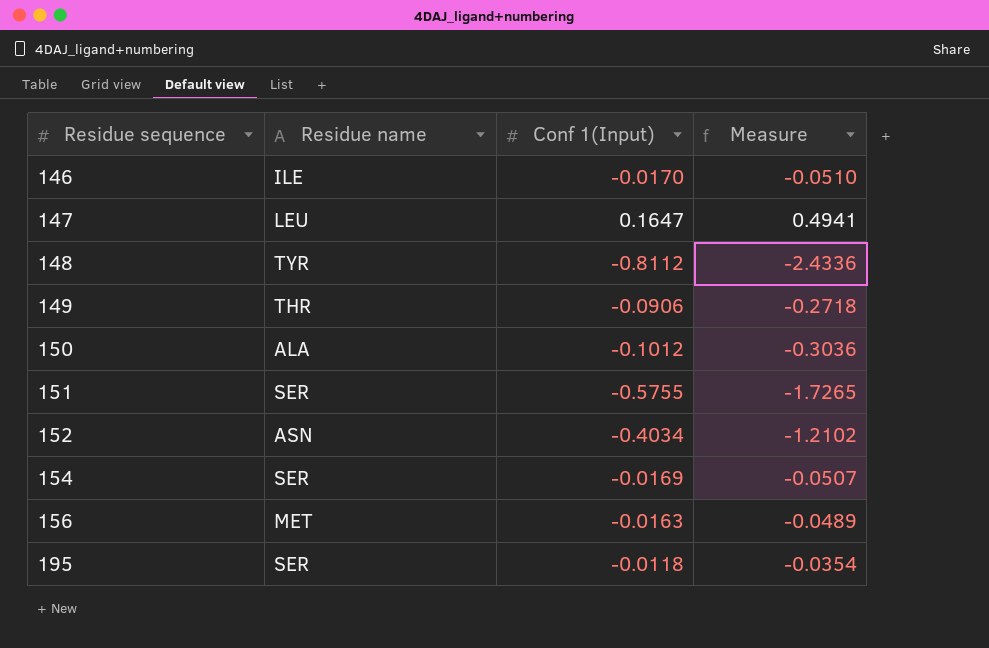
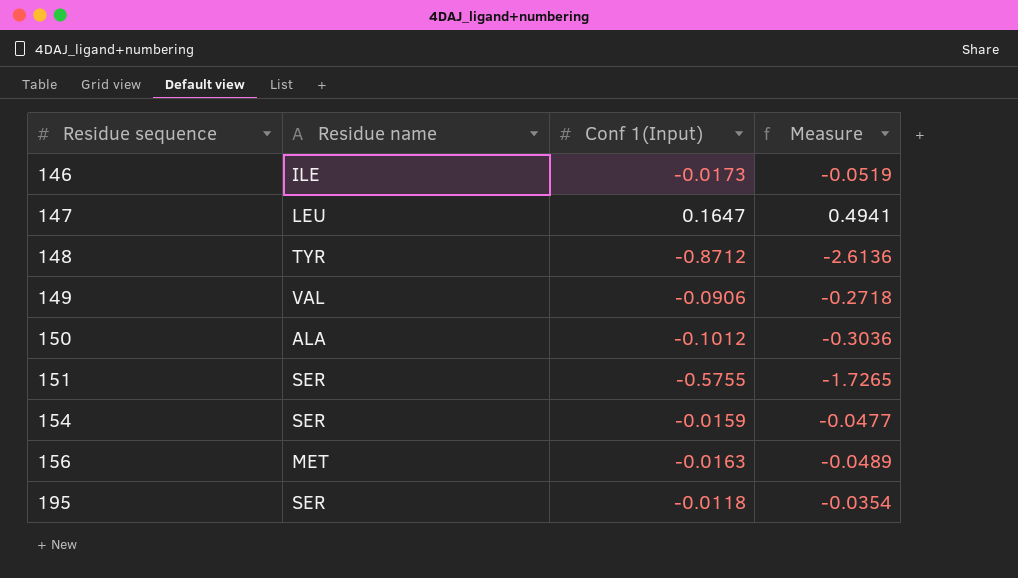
row 152: ASN | -0.4034 | -1.2102 -> none
146 | Conf 1(Input): -0.0170 -> -0.0173
146 | Measure: -0.0510 -> -0.0519
148 | Conf 1(Input): -0.8112 -> -0.8712
148 | Measure: -2.4336 -> -2.6136
149 | Residue name: THR -> VAL
154 | Conf 1(Input): -0.0169 -> -0.0159
154 | Measure: -0.0507 -> -0.0477

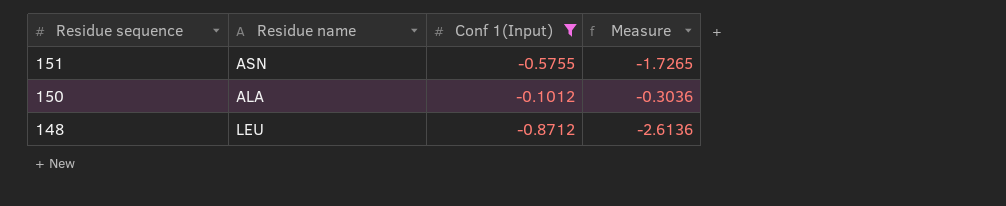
filter: none -> Conf 1(Input) <= -0.1012
row order: Residue sequence ascending -> Residue sequence descending
151 | Residue name: SER -> ASN
148 | Residue name: TYR -> LEU

